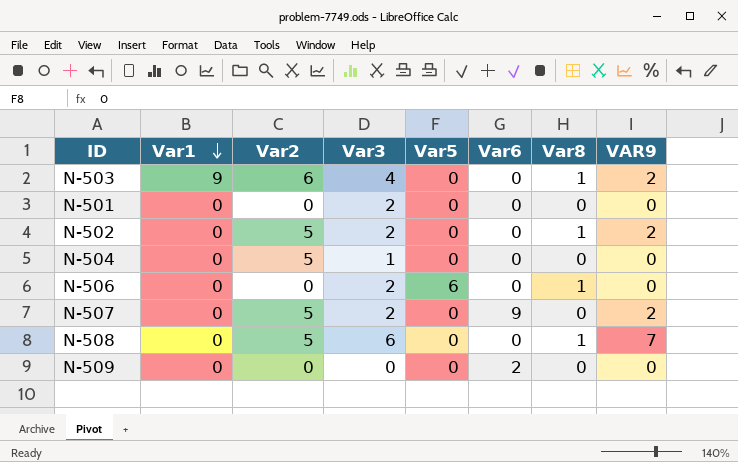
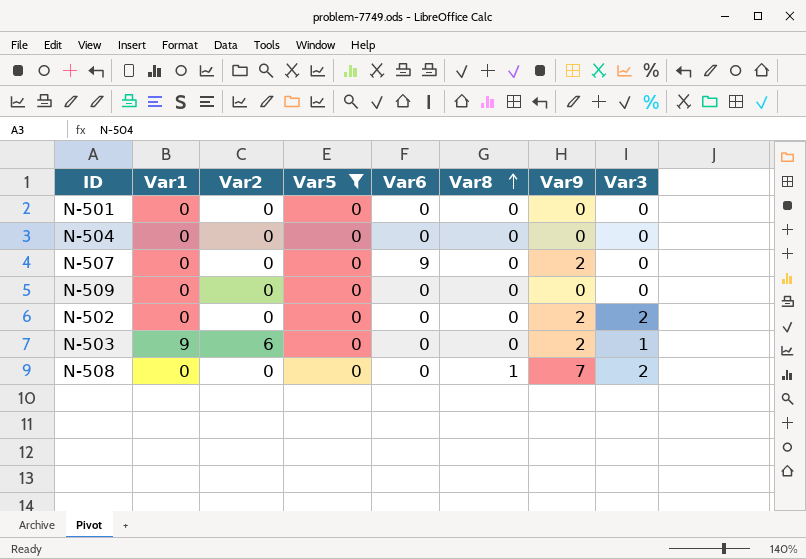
filter: none -> Var5 = 0
row order: Var1 descending -> Var8 ascending
column name: VAR9 -> Var9
column Var3 | position: 4 -> 8
N-501 | Var3: 2 -> 0
N-504 | Var2: 5 -> 0
N-504 | Var3: 1 -> 0
N-507 | Var2: 5 -> 0
N-507 | Var3: 2 -> 0
N-509 | Var6: 2 -> 0
N-502 | Var2: 5 -> 0
N-502 | Var8: 1 -> 0
N-503 | Var8: 1 -> 0
N-503 | Var3: 4 -> 1
N-508 | Var2: 5 -> 0
N-508 | Var3: 6 -> 2

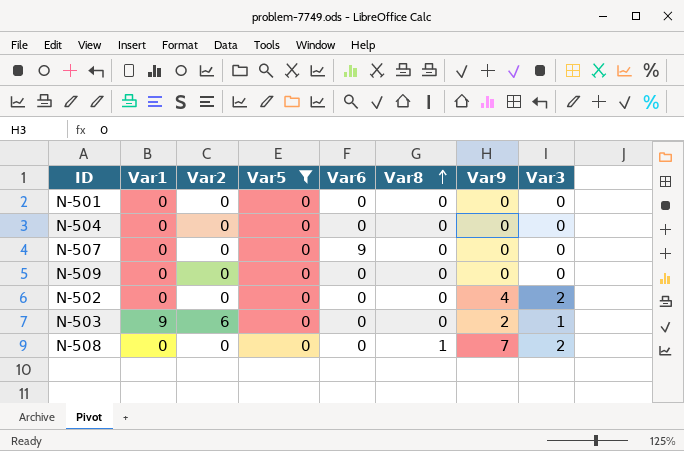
N-507 | Var9: 2 -> 0
N-502 | Var9: 2 -> 4

